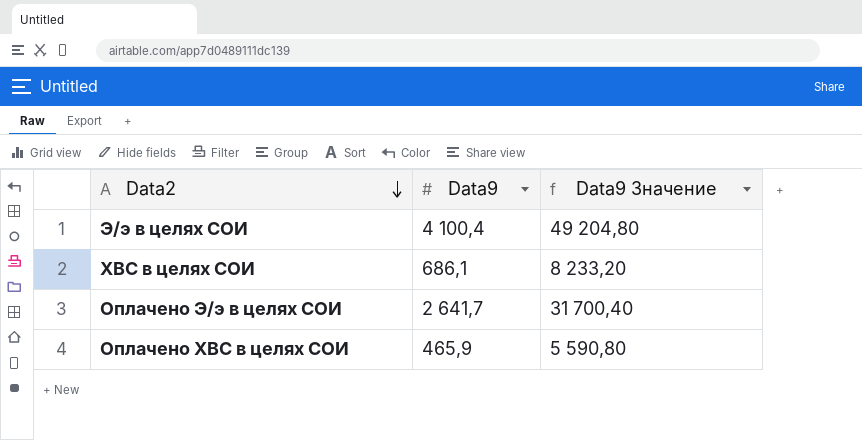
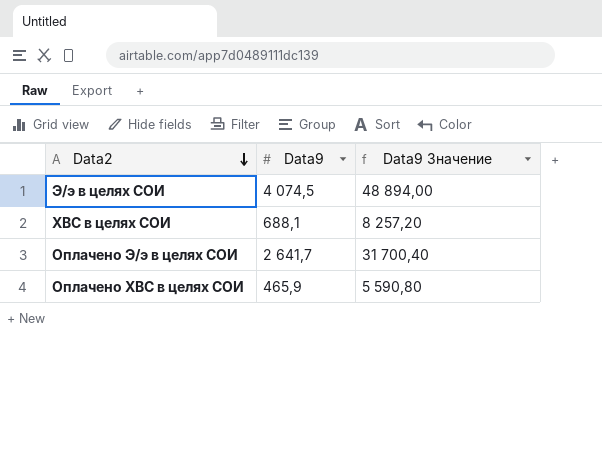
Э/э в целях СОИ | Data9: 4 100,4 -> 4 074,5
Э/э в целях СОИ | Data9 Значение: 49 204,80 -> 48 894,00
ХВС в целях СОИ | Data9: 686,1 -> 688,1
ХВС в целях СОИ | Data9 Значение: 8 233,20 -> 8 257,20

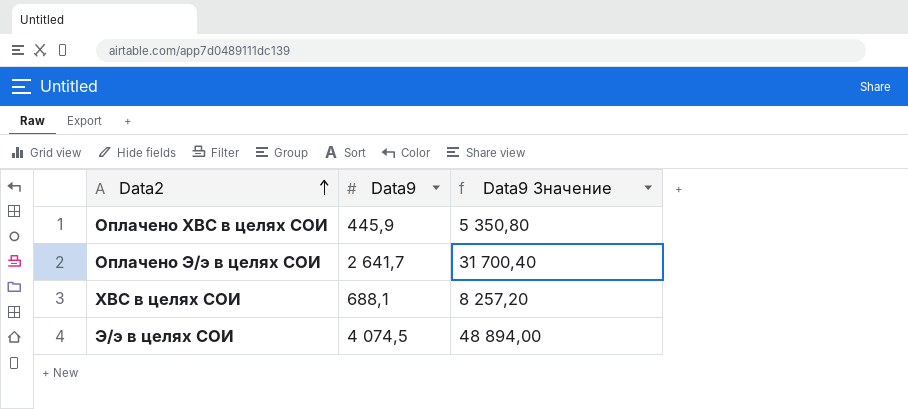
row order: Data2 descending -> Data2 ascending
Оплачено ХВС в целях СОИ | Data9: 465,9 -> 445,9
Оплачено ХВС в целях СОИ | Data9 Значение: 5 590,80 -> 5 350,80

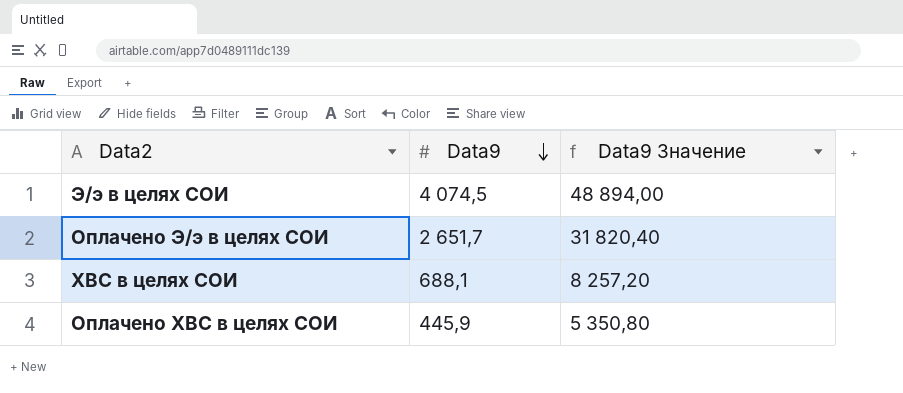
row order: Data2 ascending -> Data9 descending
Оплачено Э/э в целях СОИ | Data9: 2 641,7 -> 2 651,7
Оплачено Э/э в целях СОИ | Data9 Значение: 31 700,40 -> 31 820,40

